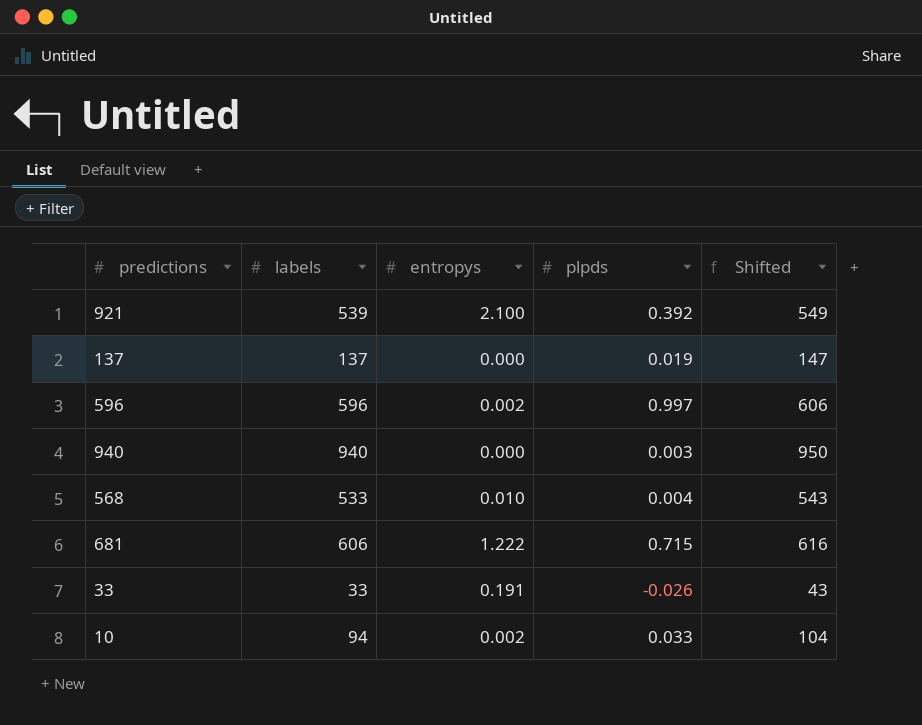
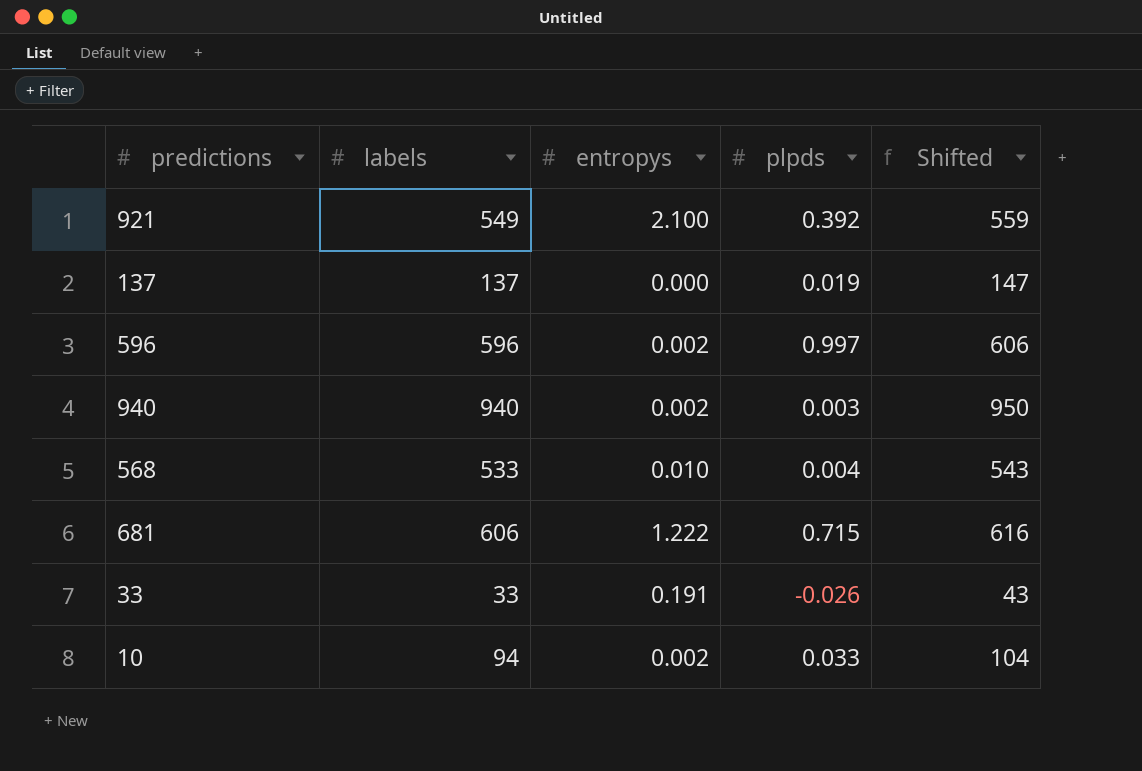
921 | labels: 539 -> 549
921 | Shifted: 549 -> 559
940 | entropys: 0.000 -> 0.002

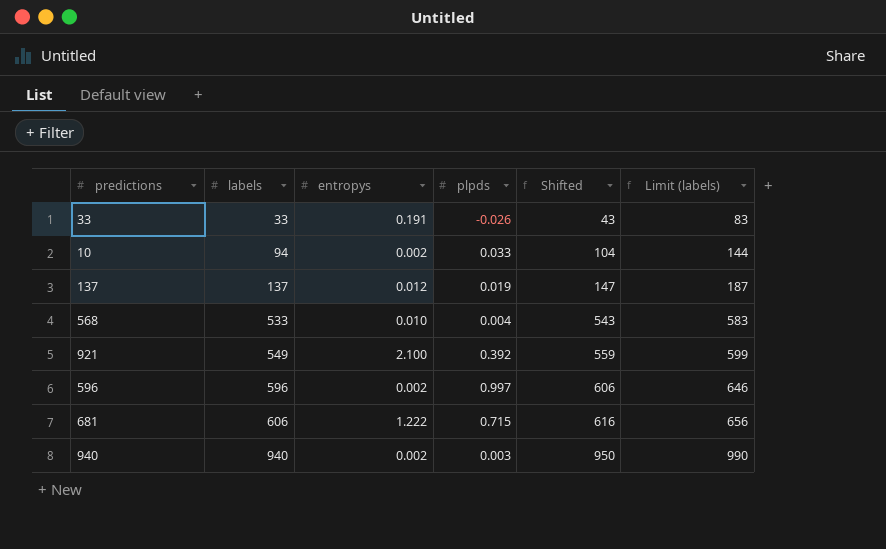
row order: none -> labels ascending
column Limit (labels) | formula: none -> [labels] + 50
137 | entropys: 0.000 -> 0.012

